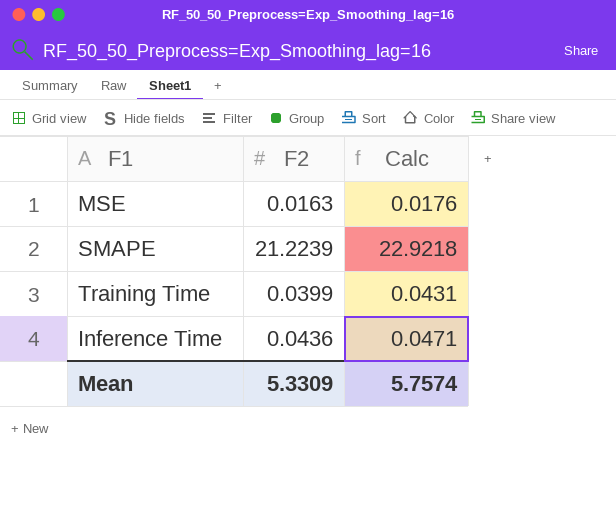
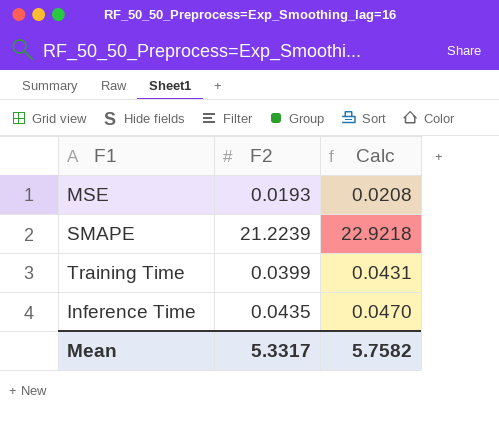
MSE | F2: 0.0163 -> 0.0193
MSE | Calc: 0.0176 -> 0.0208
Inference Time | F2: 0.0436 -> 0.0435
Inference Time | Calc: 0.0471 -> 0.0470
Mean | F2: 5.3309 -> 5.3317
Mean | Calc: 5.7574 -> 5.7582

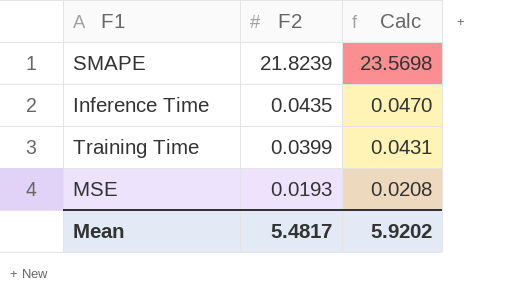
row order: none -> F2 descending
SMAPE | F2: 21.2239 -> 21.8239
SMAPE | Calc: 22.9218 -> 23.5698
Mean | F2: 5.3317 -> 5.4817
Mean | Calc: 5.7582 -> 5.9202

